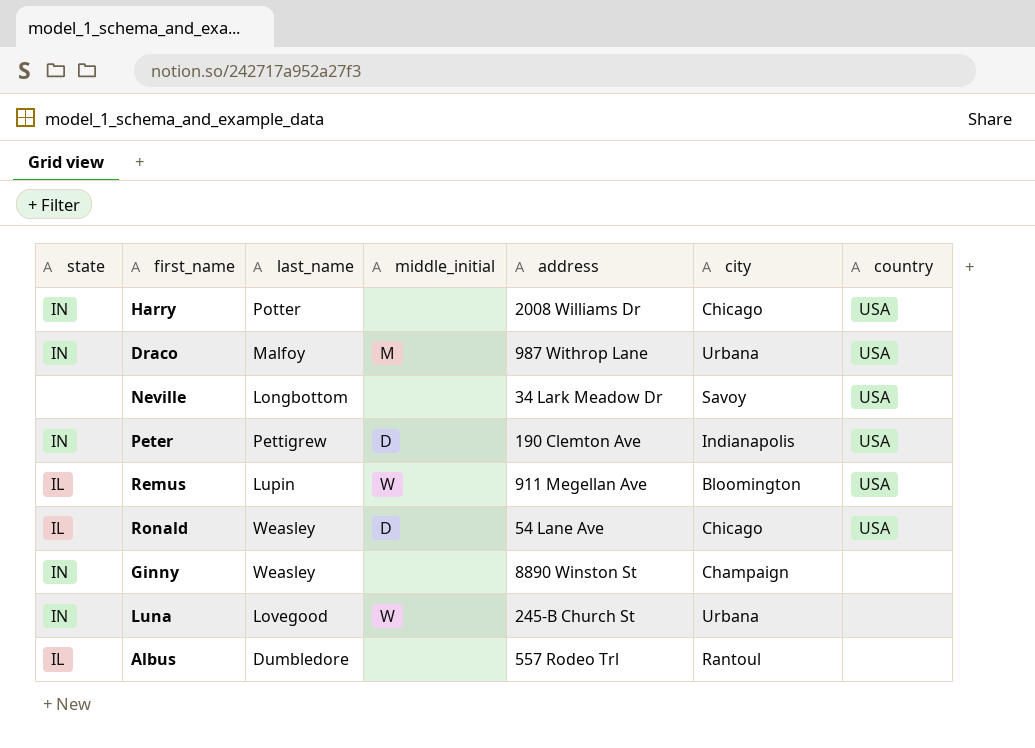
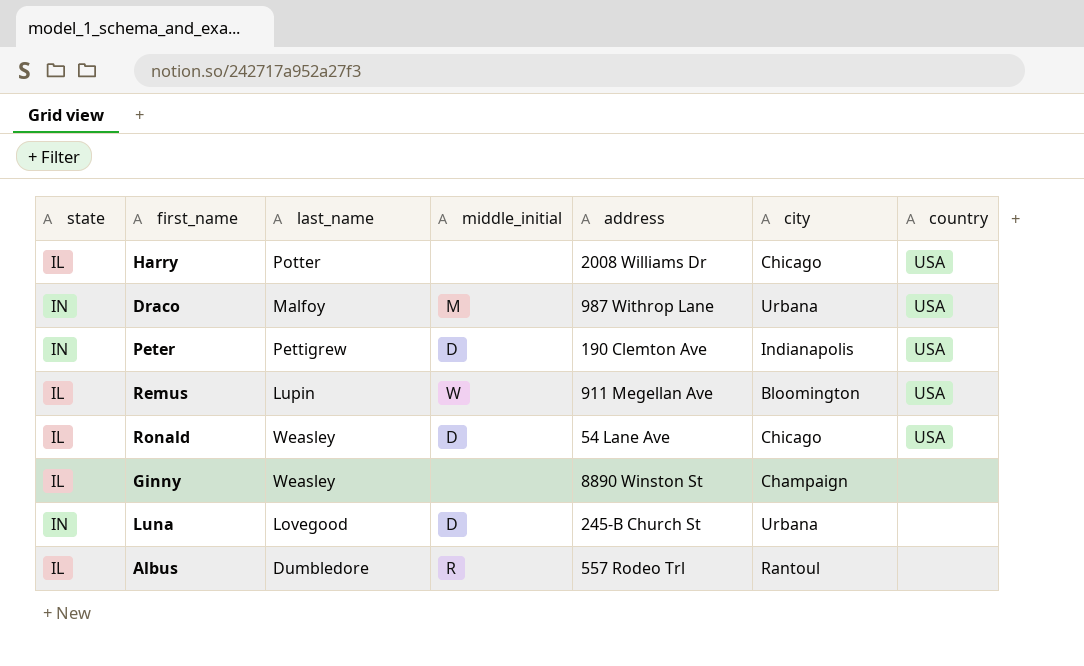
row Neville: none | Longbottom | none | 34 Lark Meadow Dr | Savoy | USA -> none
Harry | state: IN -> IL
Ginny | state: IN -> IL
Luna | middle_initial: W -> D
Albus | middle_initial: none -> R

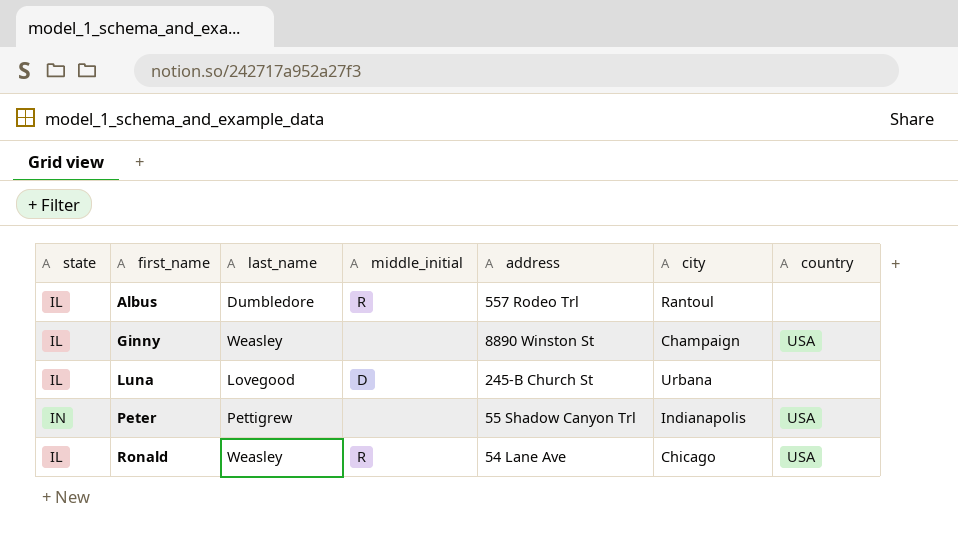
row order: none -> first_name ascending
row Harry: IL | Potter | none | 2008 Williams Dr | Chicago | USA -> none
row Draco: IN | Malfoy | M | 987 Withrop Lane | Urbana | USA -> none
row Remus: IL | Lupin | W | 911 Megellan Ave | Bloomington | USA -> none
Ginny | country: none -> USA
Luna | state: IN -> IL
Peter | middle_initial: D -> none
Peter | address: 190 Clemton Ave -> 55 Shadow Canyon Trl
Ronald | middle_initial: D -> R

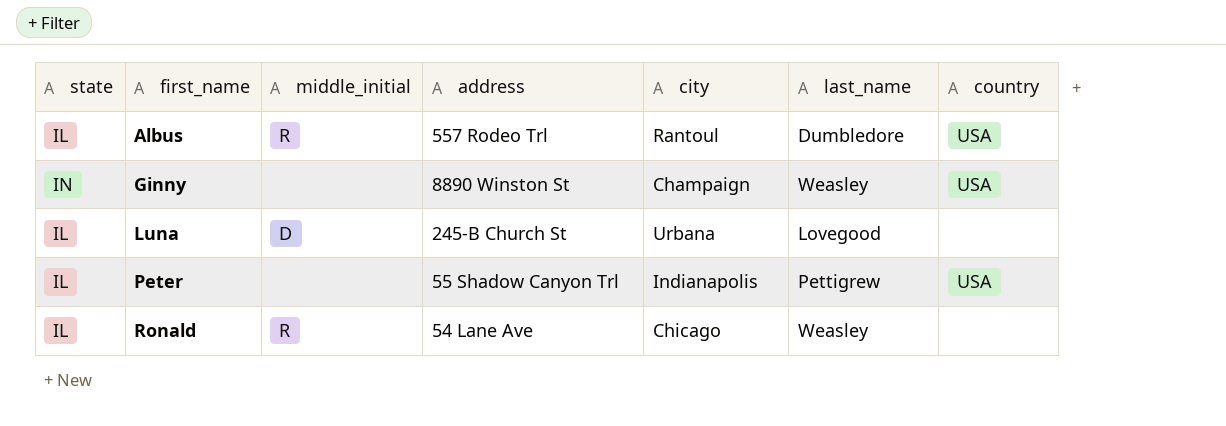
column last_name | position: 3 -> 6
Albus | country: none -> USA
Ginny | state: IL -> IN
Peter | state: IN -> IL
Ronald | country: USA -> none

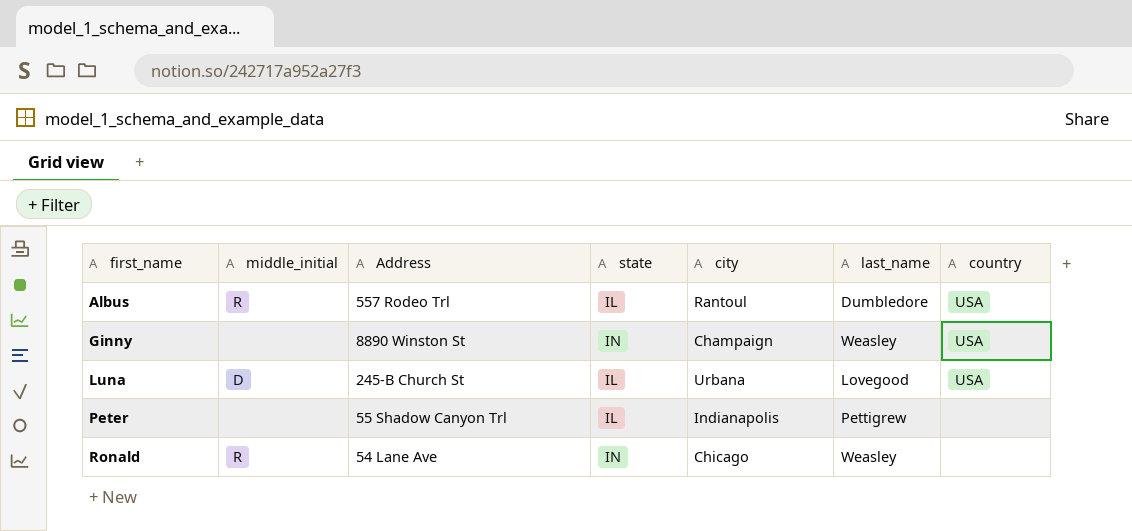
column name: address -> Address
column state | position: 1 -> 4
Luna | country: none -> USA
Peter | country: USA -> none
Ronald | state: IL -> IN

